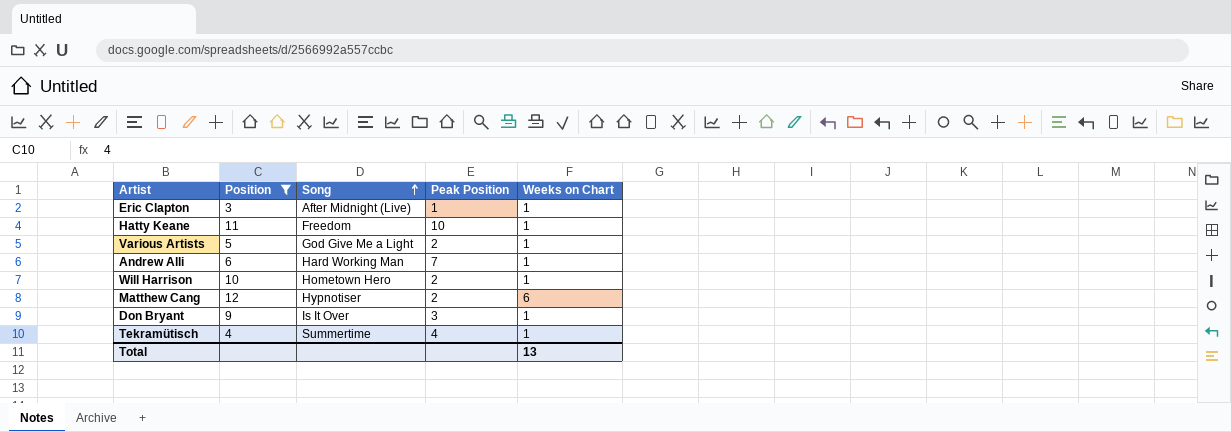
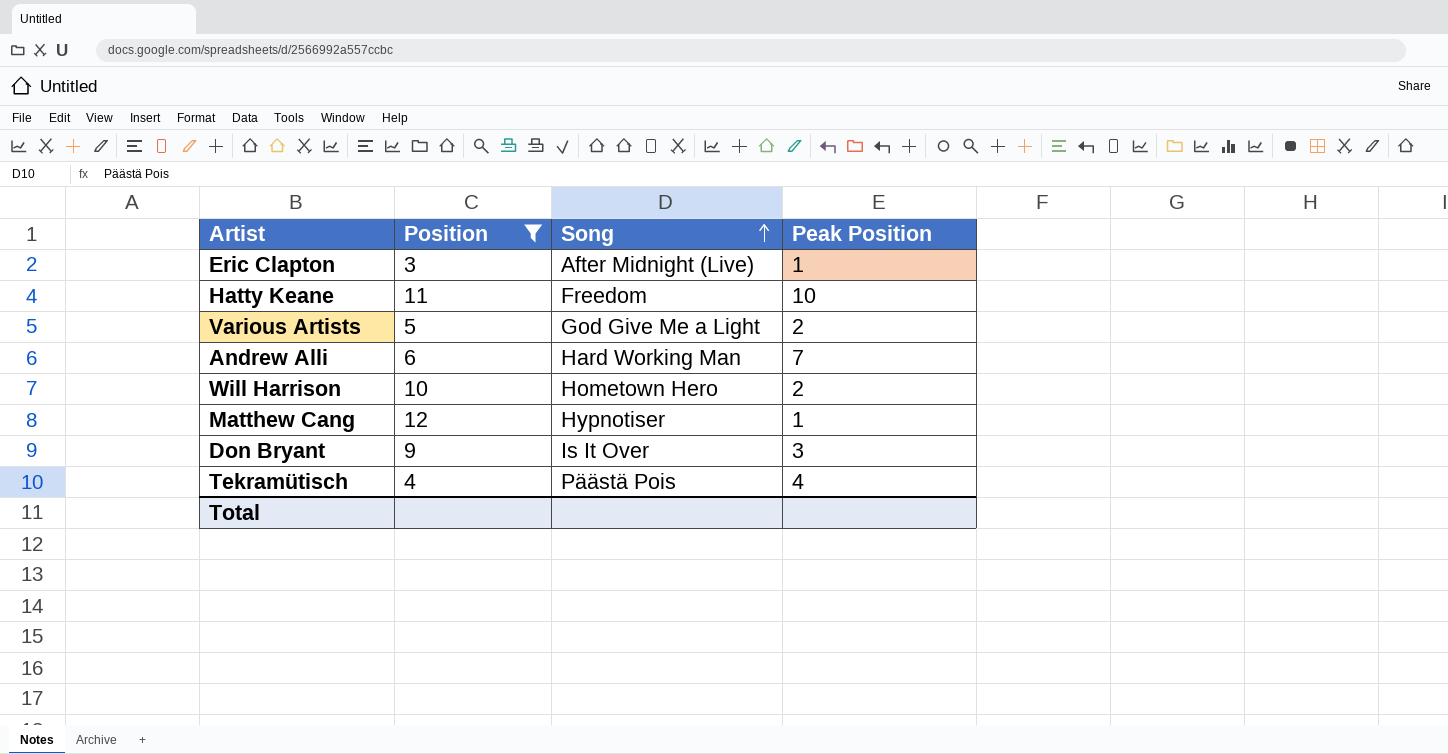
column Weeks on Chart | position: 5 -> none
Matthew Cang | Peak Position: 2 -> 1
Tekramütisch | Song: Summertime -> Päästä Pois

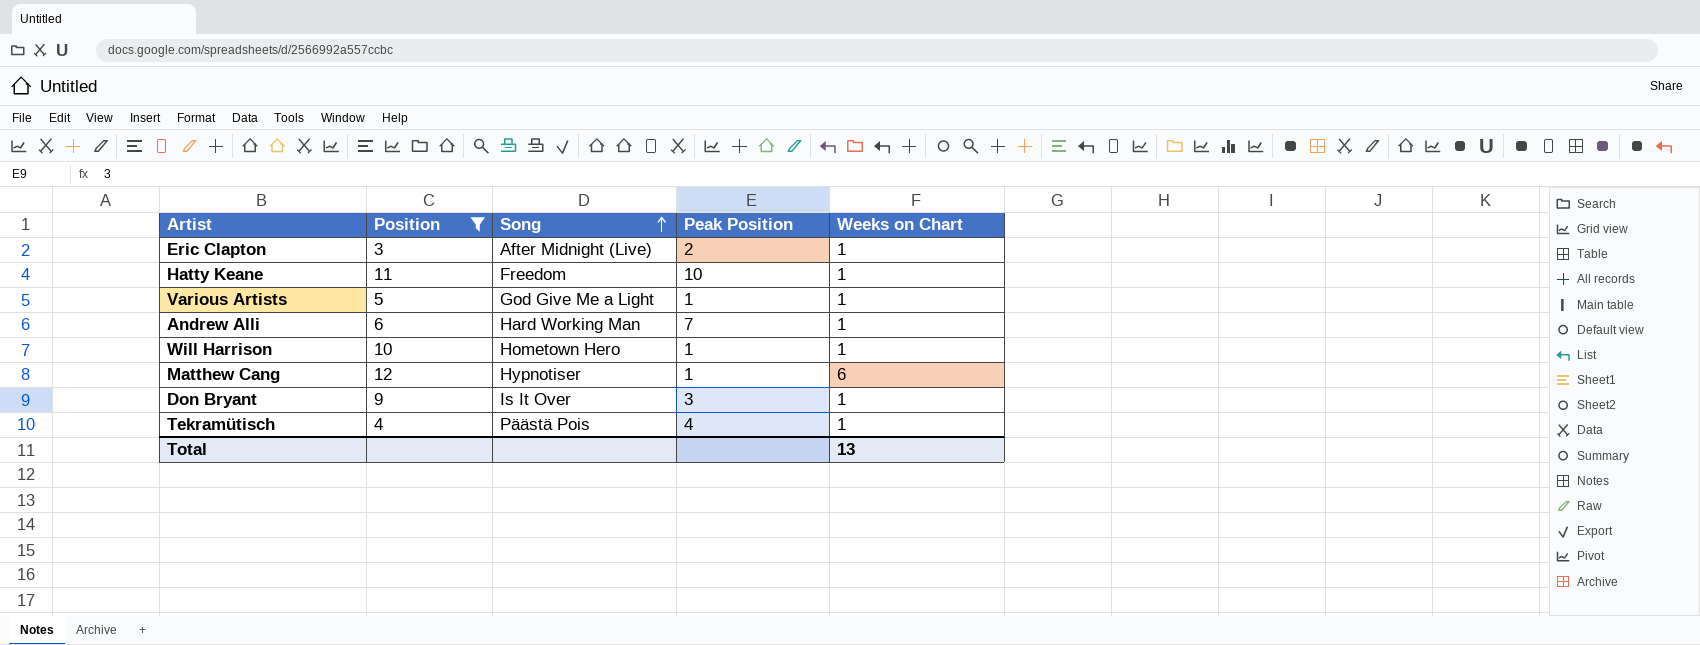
column Weeks on Chart | position: none -> 5
Eric Clapton | Peak Position: 1 -> 2
Various Artists | Peak Position: 2 -> 1
Will Harrison | Peak Position: 2 -> 1

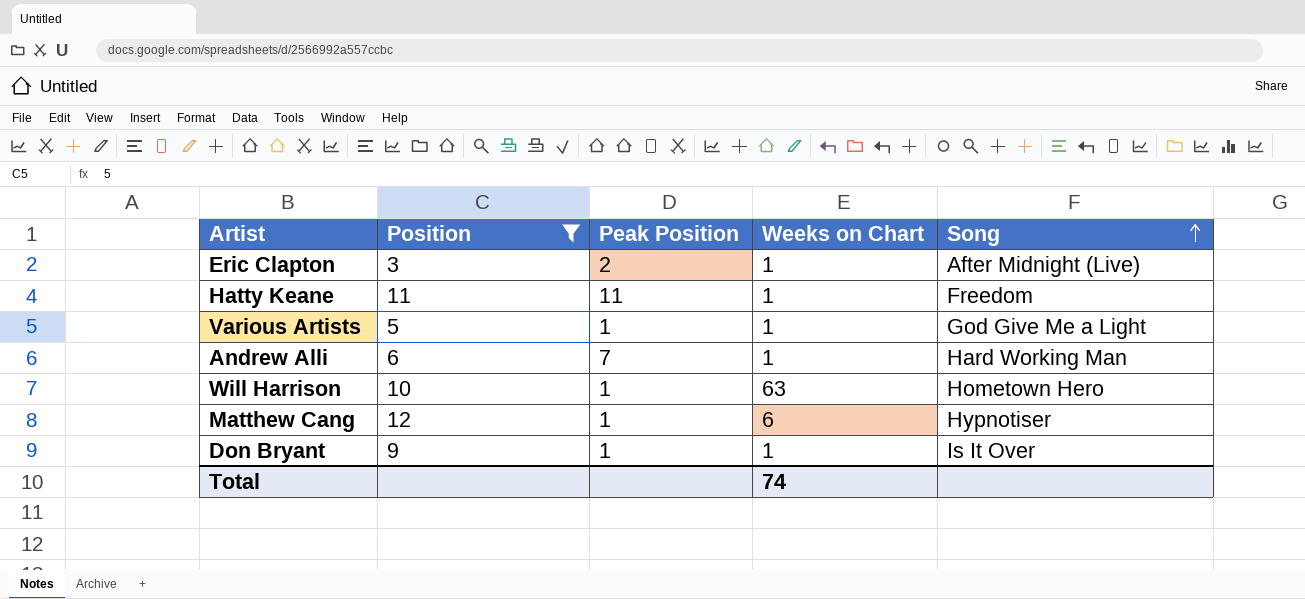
column Song | position: 3 -> 5
row Tekramütisch: 4 | Päästä Pois | 4 | 1 -> none
Hatty Keane | Peak Position: 10 -> 11
Will Harrison | Weeks on Chart: 1 -> 63
Don Bryant | Peak Position: 3 -> 1
Total | Weeks on Chart: 13 -> 74

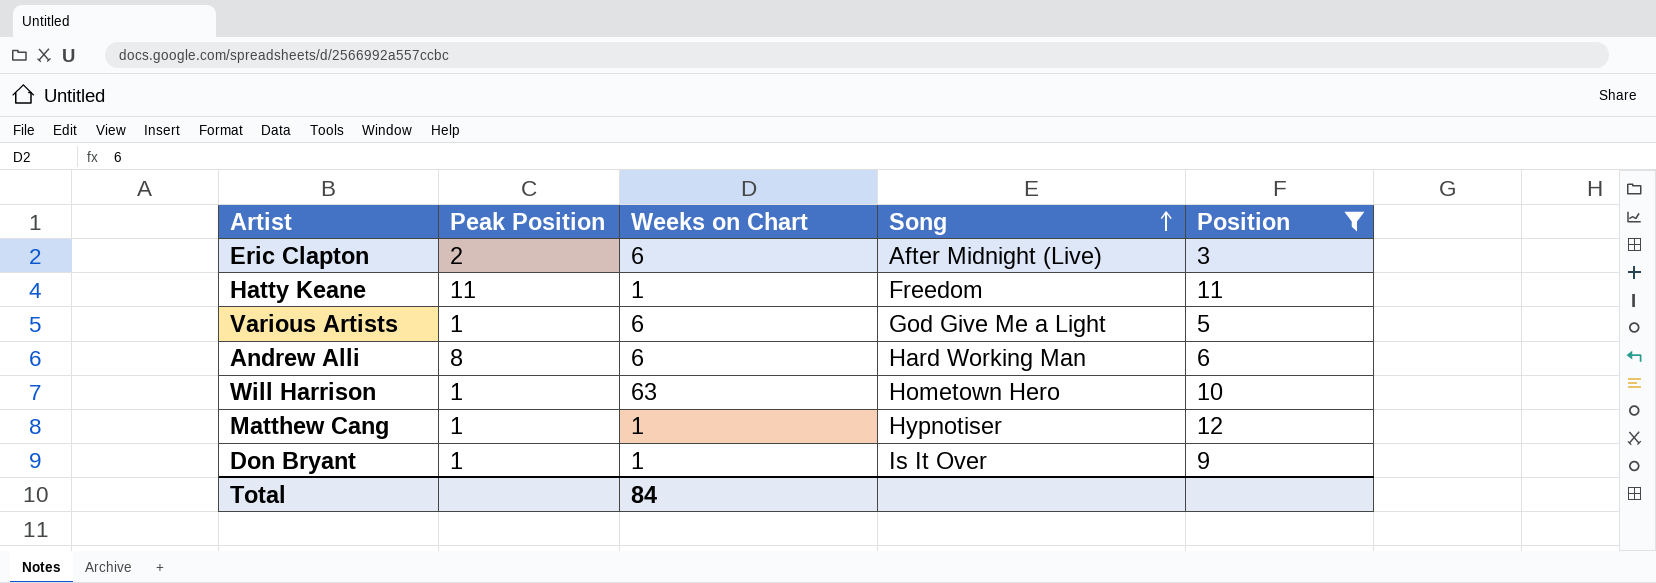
column Position | position: 2 -> 5
Eric Clapton | Weeks on Chart: 1 -> 6
Various Artists | Weeks on Chart: 1 -> 6
Andrew Alli | Peak Position: 7 -> 8
Andrew Alli | Weeks on Chart: 1 -> 6
Matthew Cang | Weeks on Chart: 6 -> 1
Total | Weeks on Chart: 74 -> 84

